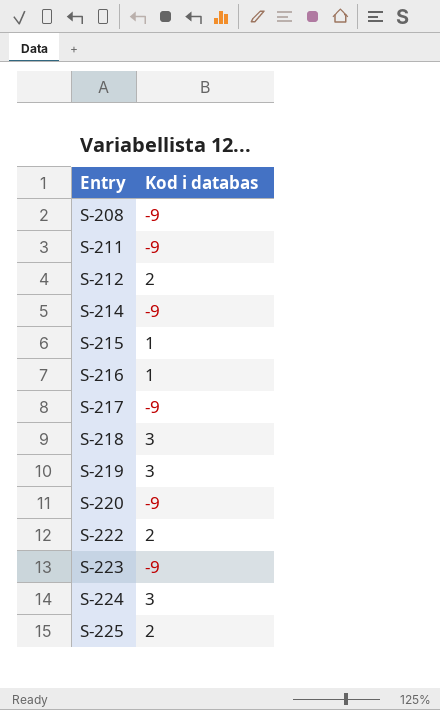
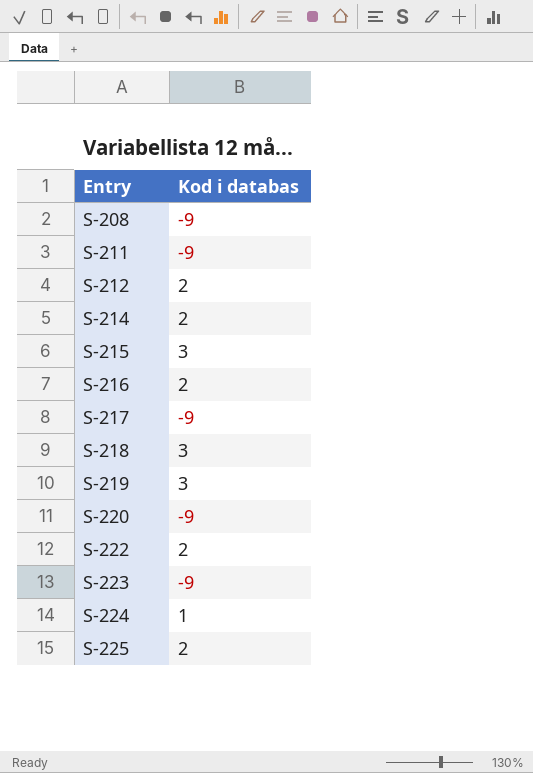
S-214 | Kod i databas: -9 -> 2
S-215 | Kod i databas: 1 -> 3
S-216 | Kod i databas: 1 -> 2
S-224 | Kod i databas: 3 -> 1

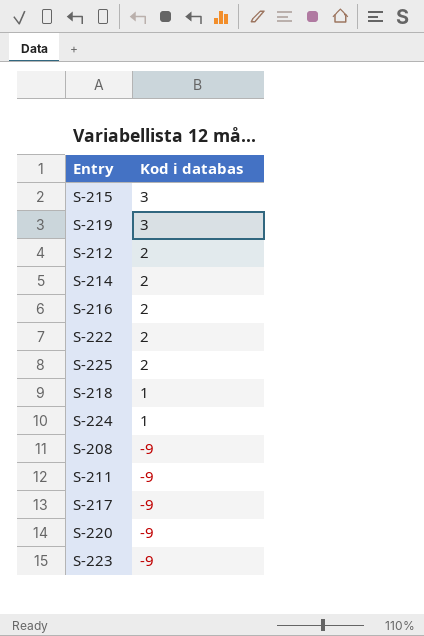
row order: Entry ascending -> Kod i databas descending
S-218 | Kod i databas: 3 -> 1

